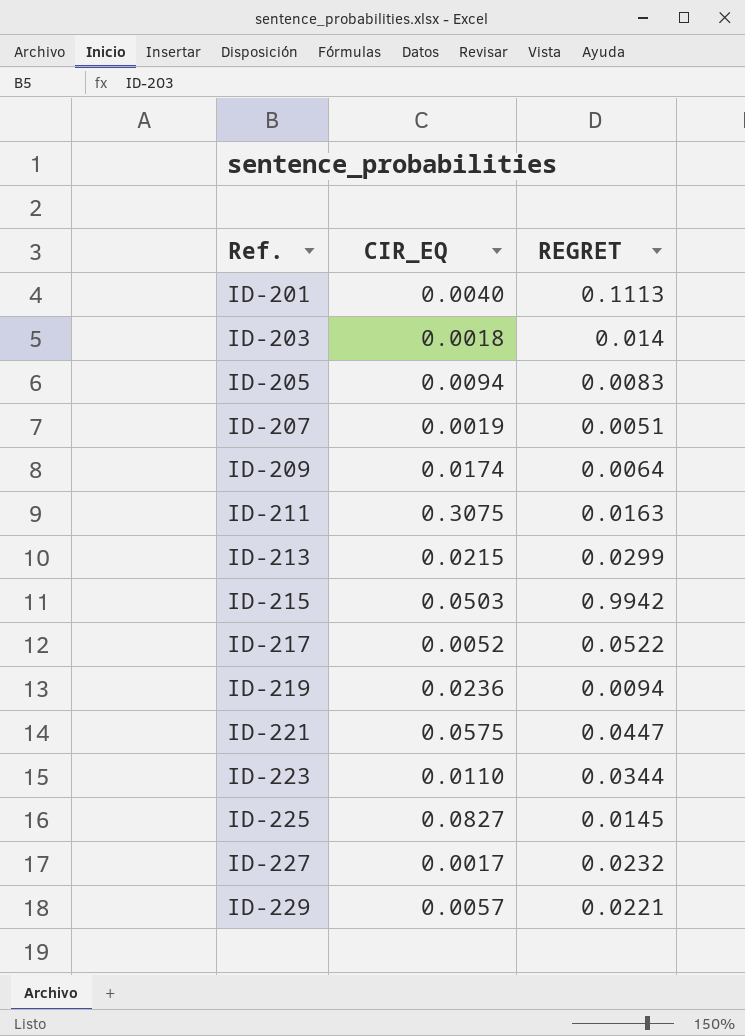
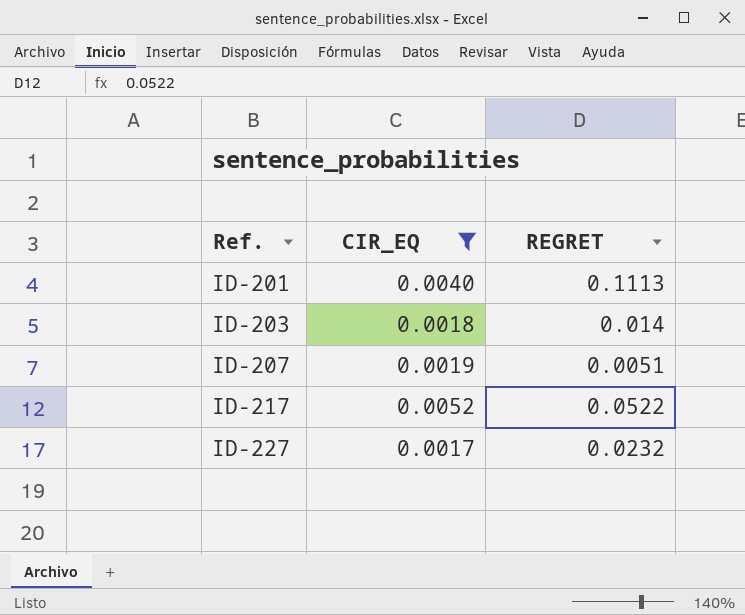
filter: none -> CIR_EQ <= 0.0052

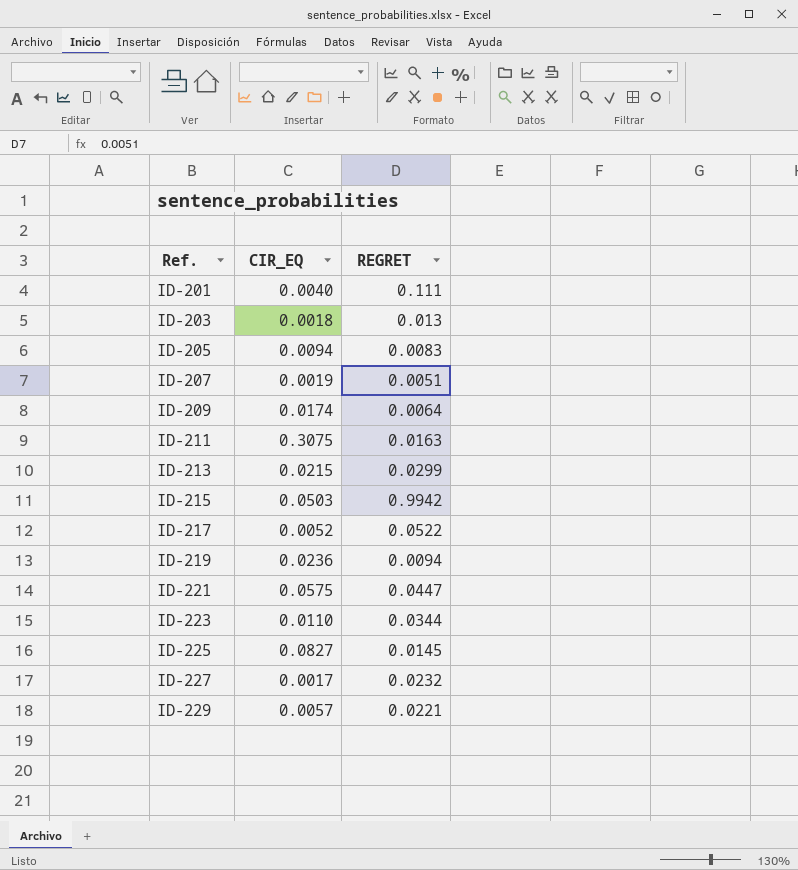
filter: CIR_EQ <= 0.0052 -> none
ID-201 | REGRET: 0.1113 -> 0.111
ID-203 | REGRET: 0.014 -> 0.013

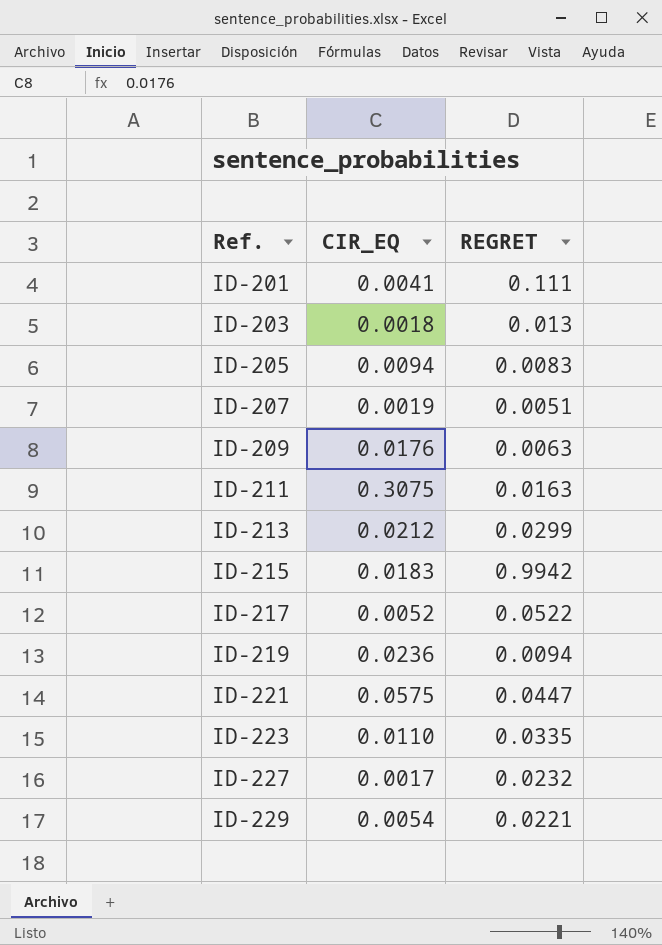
row ID-225: 0.0827 | 0.0145 -> none
ID-201 | CIR_EQ: 0.0040 -> 0.0041
ID-209 | CIR_EQ: 0.0174 -> 0.0176
ID-209 | REGRET: 0.0064 -> 0.0063
ID-213 | CIR_EQ: 0.0215 -> 0.0212
ID-215 | CIR_EQ: 0.0503 -> 0.0183
ID-223 | REGRET: 0.0344 -> 0.0335
ID-229 | CIR_EQ: 0.0057 -> 0.0054

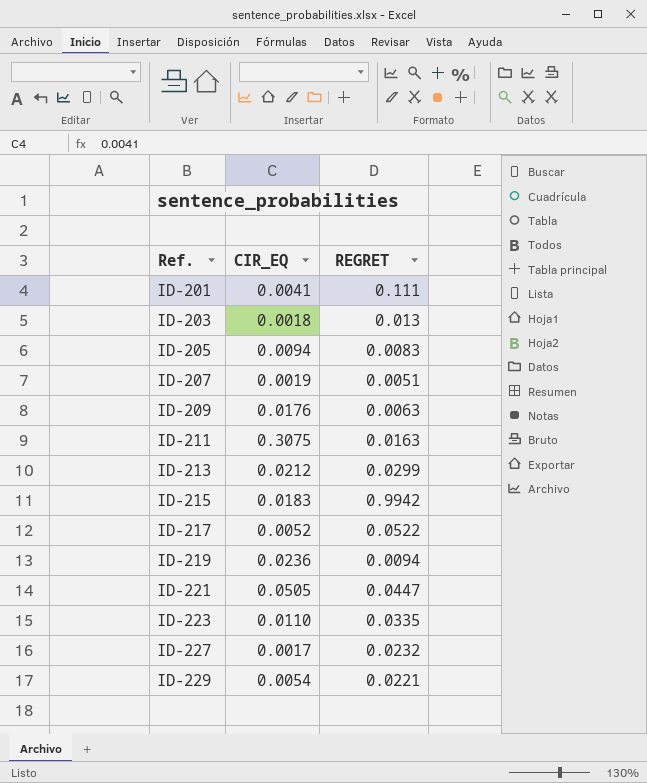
ID-221 | CIR_EQ: 0.0575 -> 0.0505

